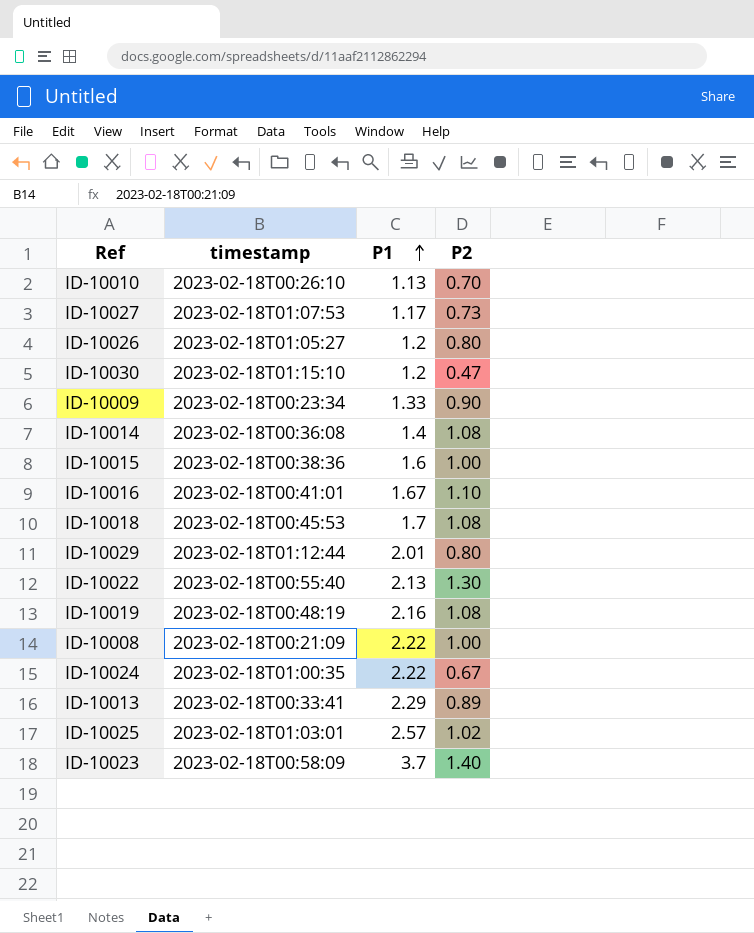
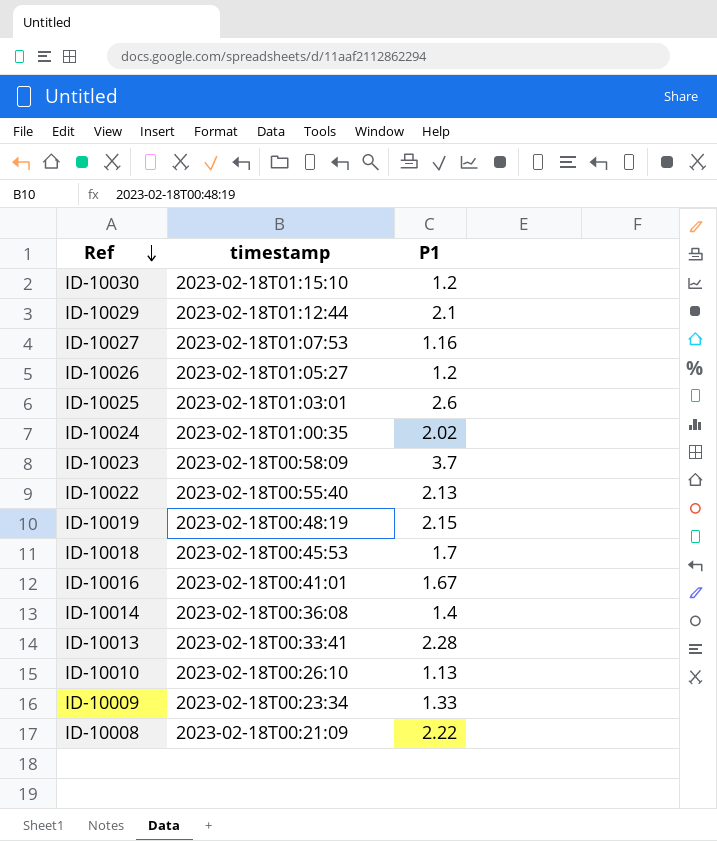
row order: P1 ascending -> Ref descending
column P2 | position: 4 -> none
row ID-10015: 2023-02-18T00:38:36 | 1.6 | 1.00 -> none
ID-10029 | P1: 2.01 -> 2.1
ID-10027 | P1: 1.17 -> 1.16
ID-10025 | P1: 2.57 -> 2.6
ID-10024 | P1: 2.22 -> 2.02
ID-10019 | P1: 2.16 -> 2.15
ID-10013 | P1: 2.29 -> 2.28

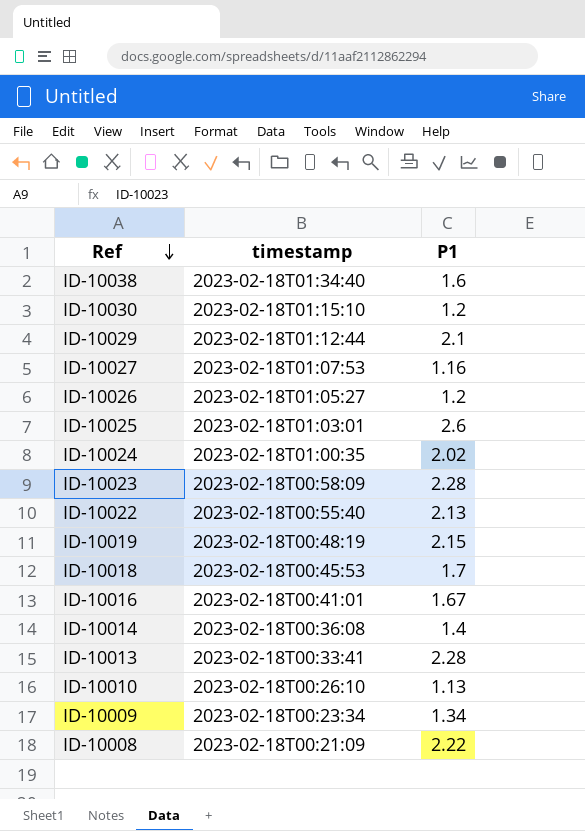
row ID-10038: none -> 2023-02-18T01:34:40 | 1.6
ID-10023 | P1: 3.7 -> 2.28
ID-10009 | P1: 1.33 -> 1.34

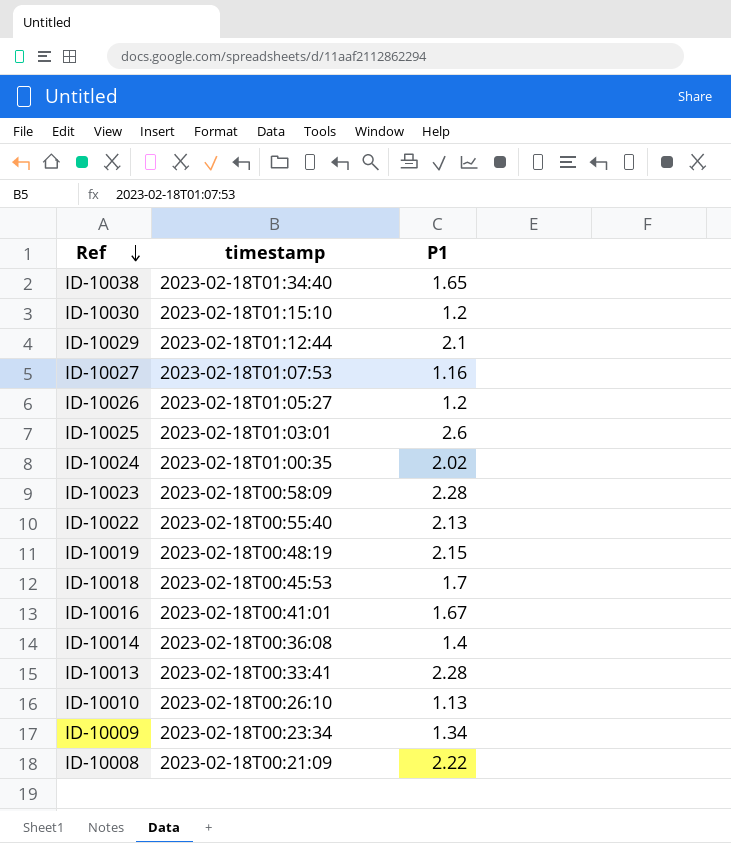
ID-10038 | P1: 1.6 -> 1.65

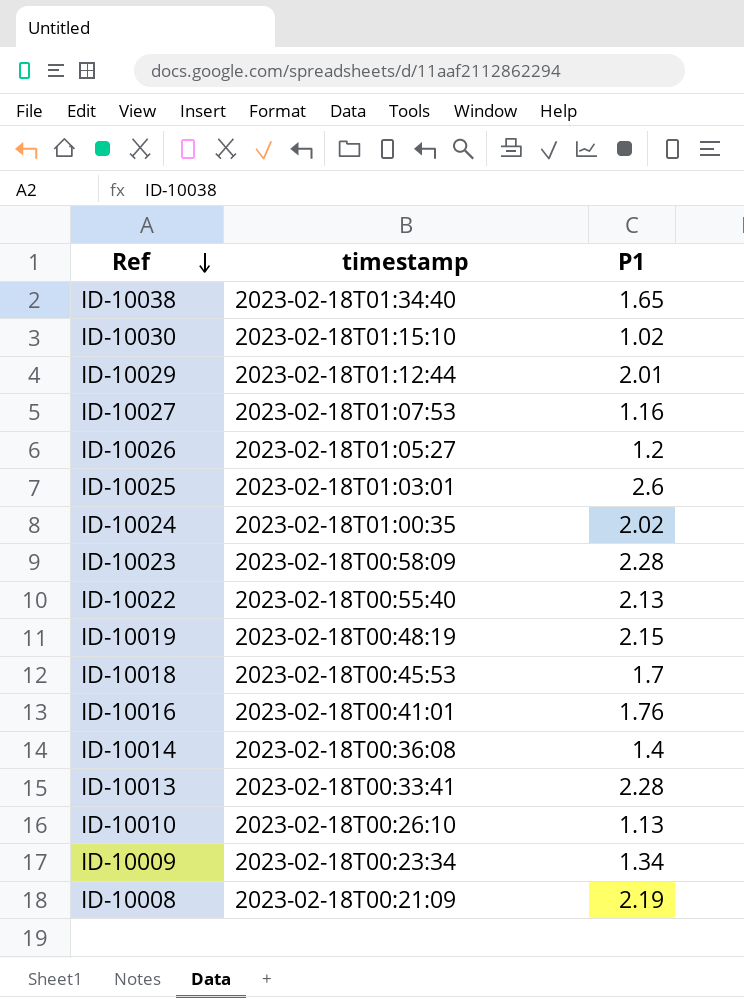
ID-10030 | P1: 1.2 -> 1.02
ID-10029 | P1: 2.1 -> 2.01
ID-10016 | P1: 1.67 -> 1.76
ID-10008 | P1: 2.22 -> 2.19

